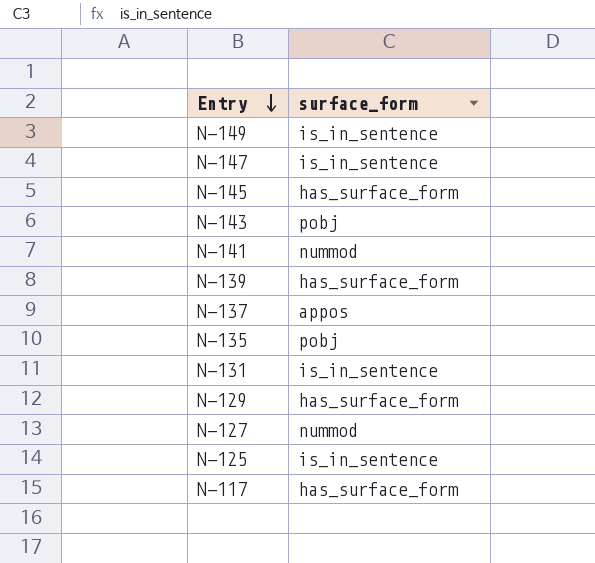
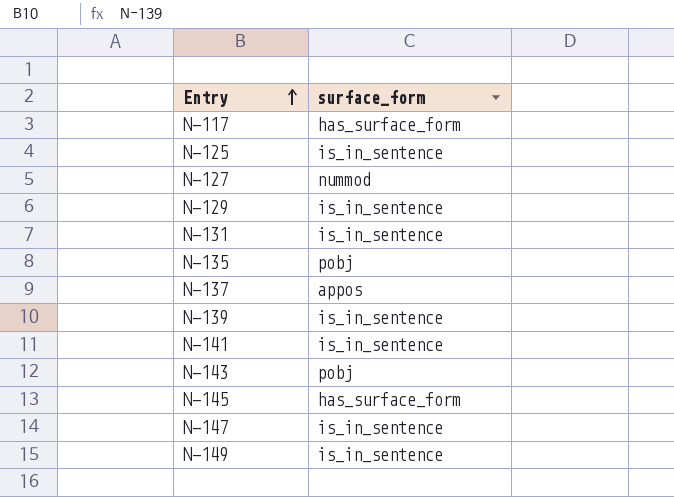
row order: Entry descending -> Entry ascending
N-129 | surface_form: has_surface_form -> is_in_sentence
N-139 | surface_form: has_surface_form -> is_in_sentence
N-141 | surface_form: nummod -> is_in_sentence

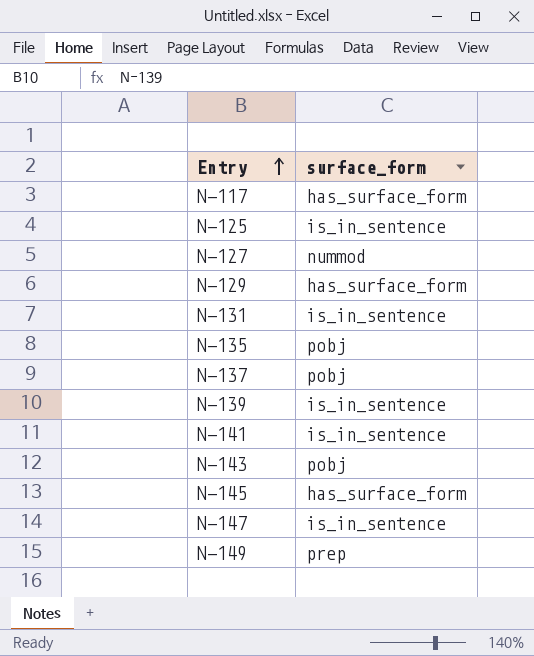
N-129 | surface_form: is_in_sentence -> has_surface_form
N-137 | surface_form: appos -> pobj
N-149 | surface_form: is_in_sentence -> prep

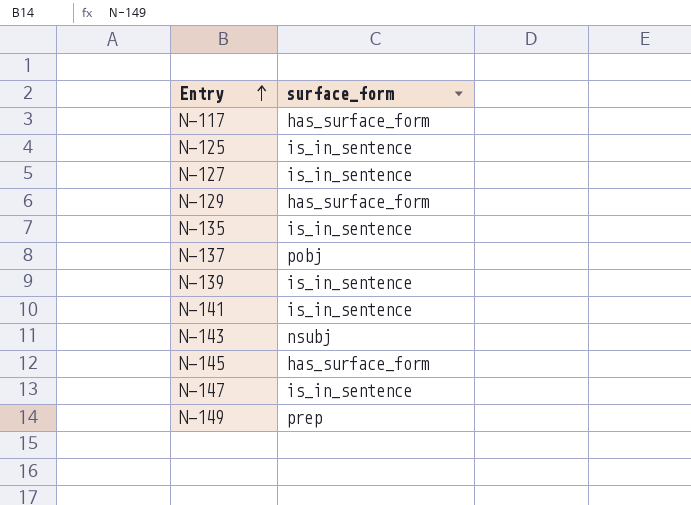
row N-131: is_in_sentence -> none
N-127 | surface_form: nummod -> is_in_sentence
N-135 | surface_form: pobj -> is_in_sentence
N-143 | surface_form: pobj -> nsubj

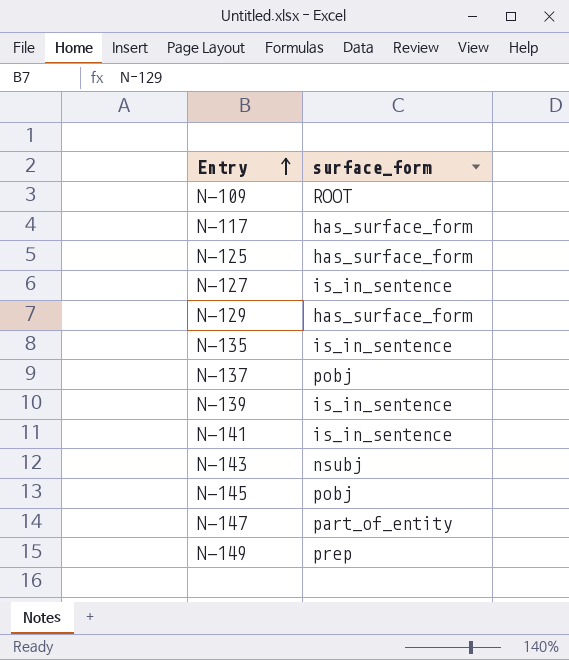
row N-109: none -> ROOT
N-125 | surface_form: is_in_sentence -> has_surface_form
N-145 | surface_form: has_surface_form -> pobj
N-147 | surface_form: is_in_sentence -> part_of_entity

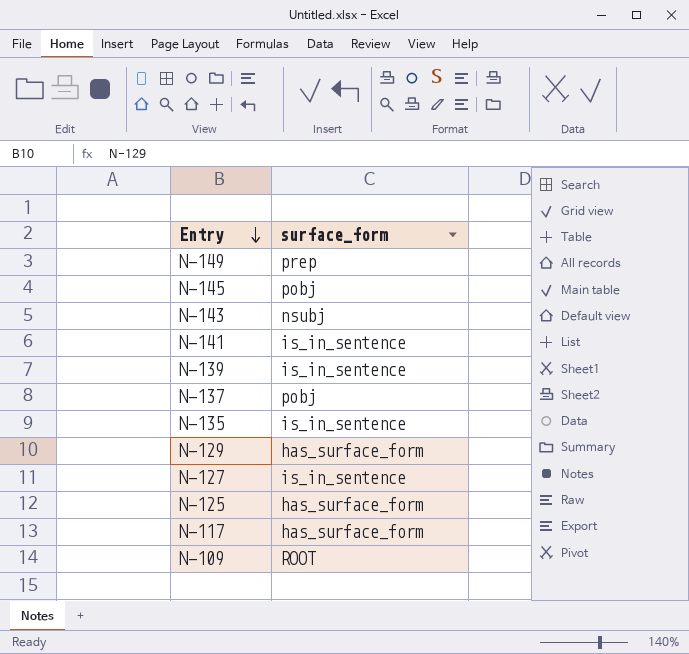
row order: Entry ascending -> Entry descending
row N-147: part_of_entity -> none

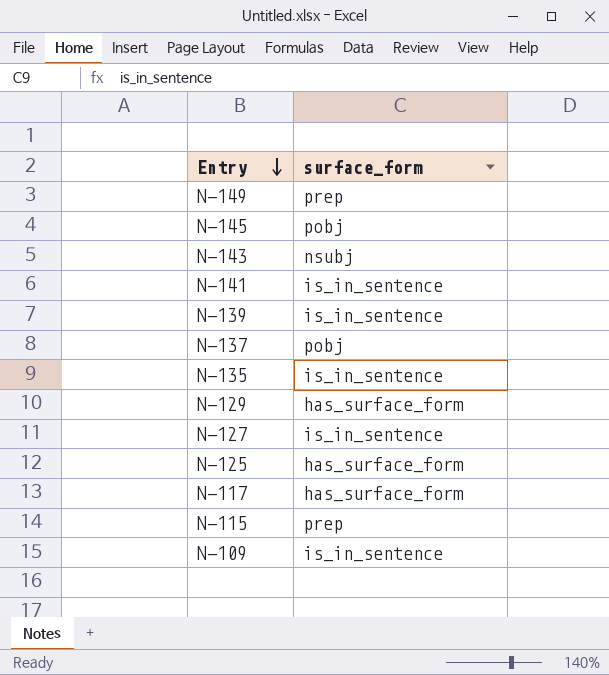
row N-115: none -> prep
N-109 | surface_form: ROOT -> is_in_sentence

